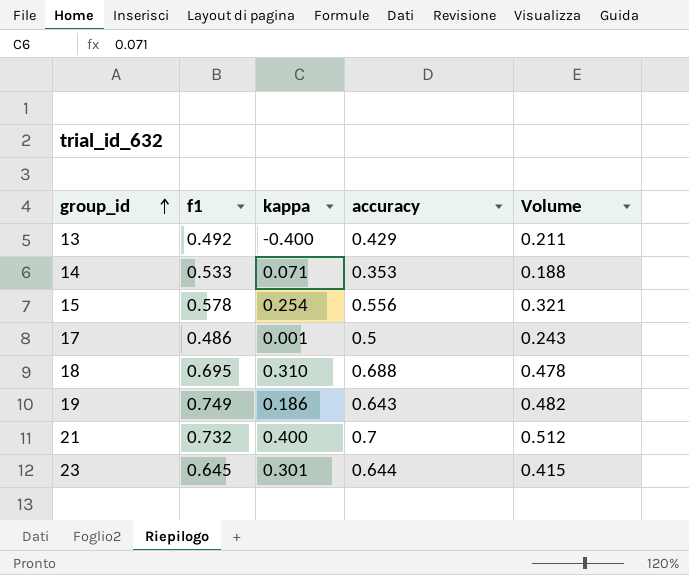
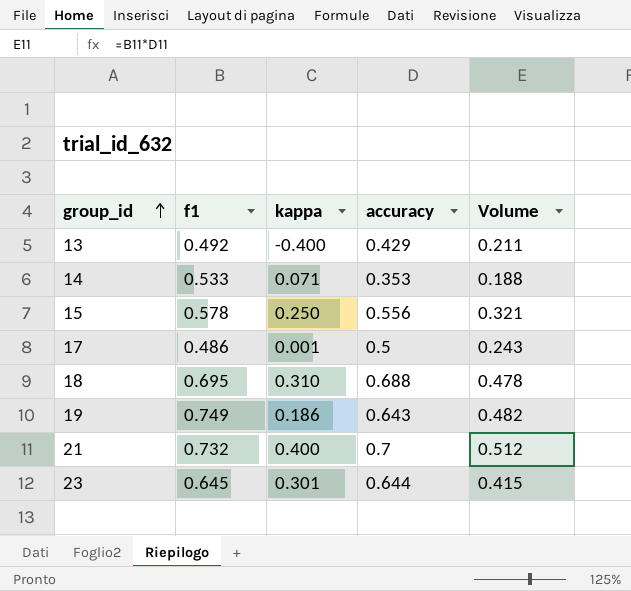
15 | kappa: 0.254 -> 0.250

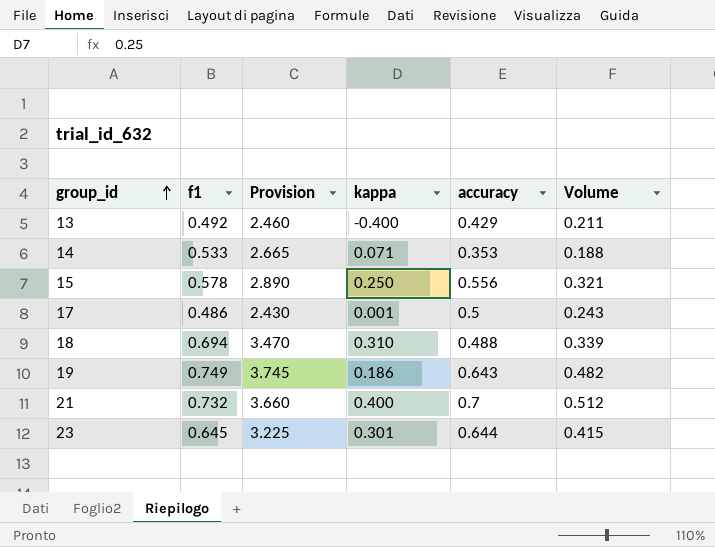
column Provision | formula: none -> [f1] * 5
18 | f1: 0.695 -> 0.694
18 | accuracy: 0.688 -> 0.488
18 | Volume: 0.478 -> 0.339

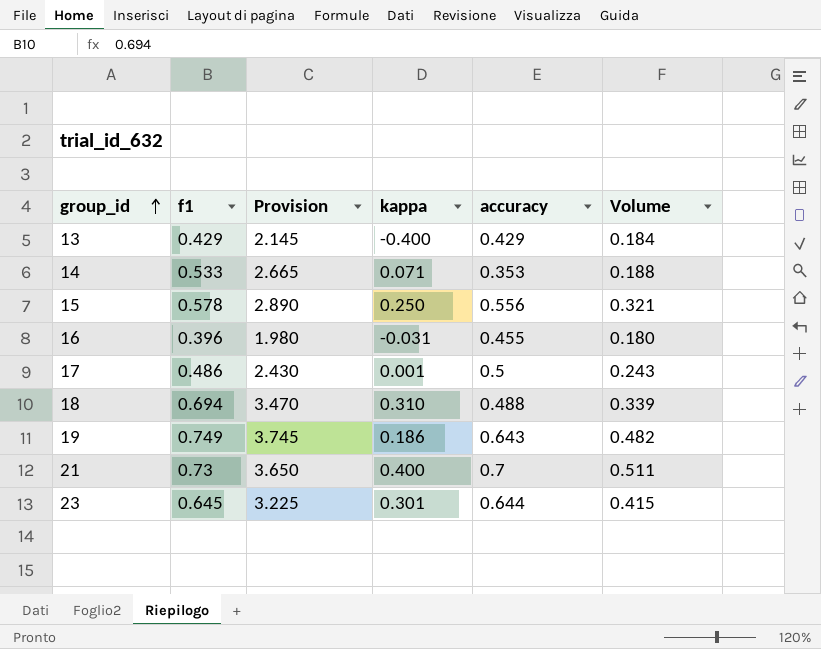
13 | f1: 0.492 -> 0.429
13 | Provision: 2.460 -> 2.145
13 | Volume: 0.211 -> 0.184
row 16: none -> 0.396 | 1.980 | -0.031 | 0.455 | 0.180
21 | f1: 0.732 -> 0.73
21 | Provision: 3.660 -> 3.650
21 | Volume: 0.512 -> 0.511

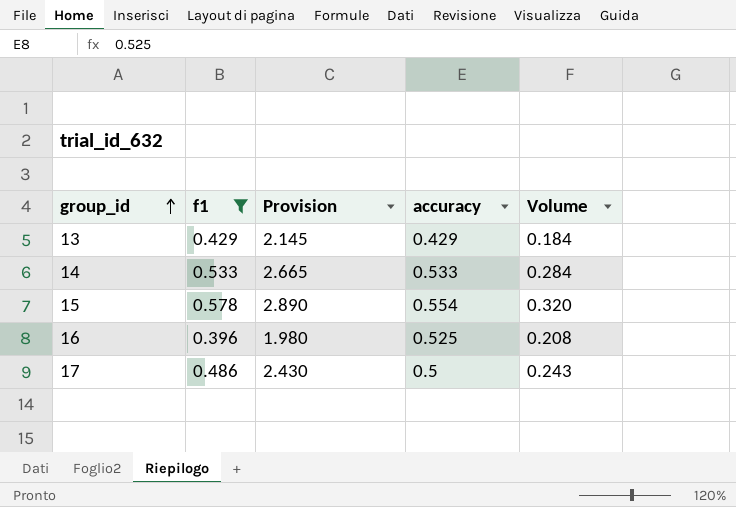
filter: none -> f1 <= 0.578
column kappa | position: 4 -> none
14 | accuracy: 0.353 -> 0.533
14 | Volume: 0.188 -> 0.284
15 | accuracy: 0.556 -> 0.554
15 | Volume: 0.321 -> 0.320
16 | accuracy: 0.455 -> 0.525
16 | Volume: 0.180 -> 0.208

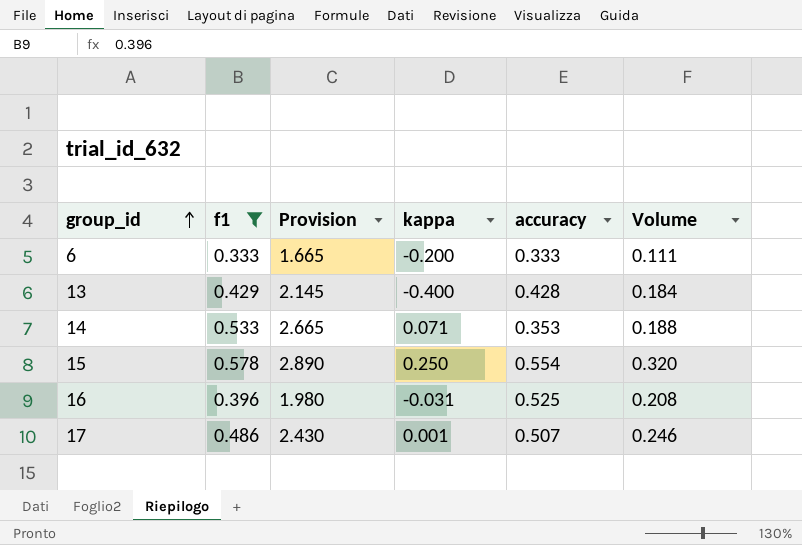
column kappa | position: none -> 4
row 6: none -> 0.333 | 1.665 | -0.200 | 0.333 | 0.111
13 | accuracy: 0.429 -> 0.428
14 | accuracy: 0.533 -> 0.353
14 | Volume: 0.284 -> 0.188
17 | accuracy: 0.5 -> 0.507
17 | Volume: 0.243 -> 0.246

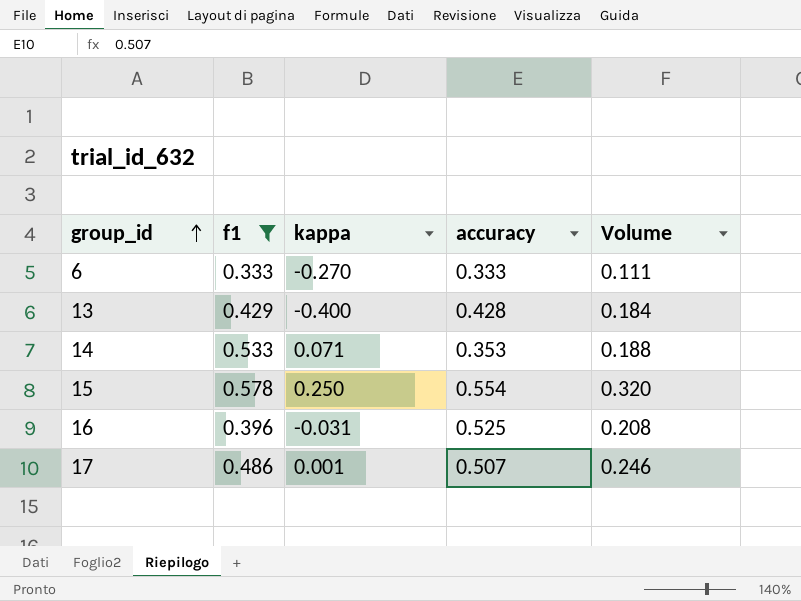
column Provision | formula: [f1] * 5 -> none
6 | kappa: -0.200 -> -0.270

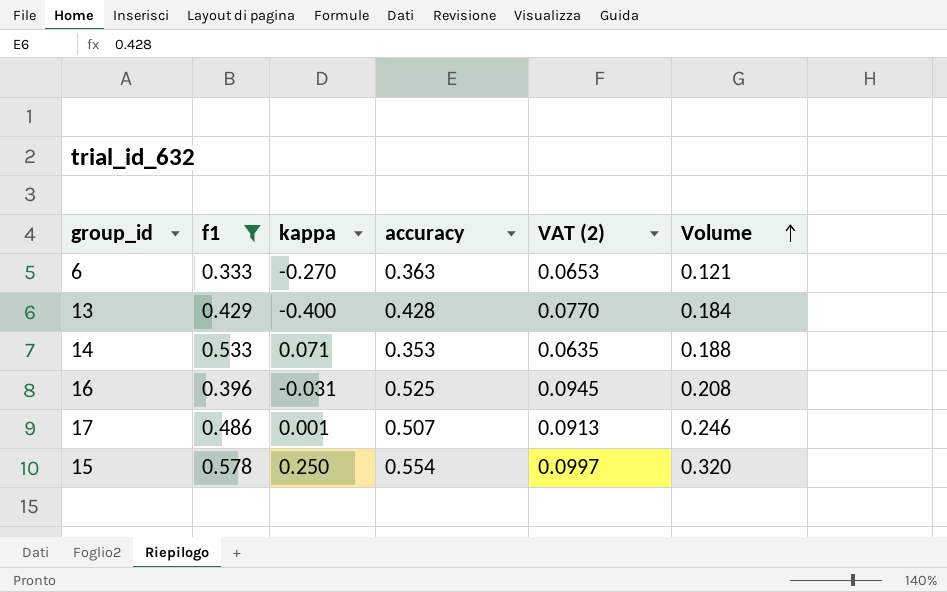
row order: group_id ascending -> Volume ascending
column VAT (2) | formula: none -> [accuracy] * 0.18
6 | accuracy: 0.333 -> 0.363
6 | Volume: 0.111 -> 0.121

